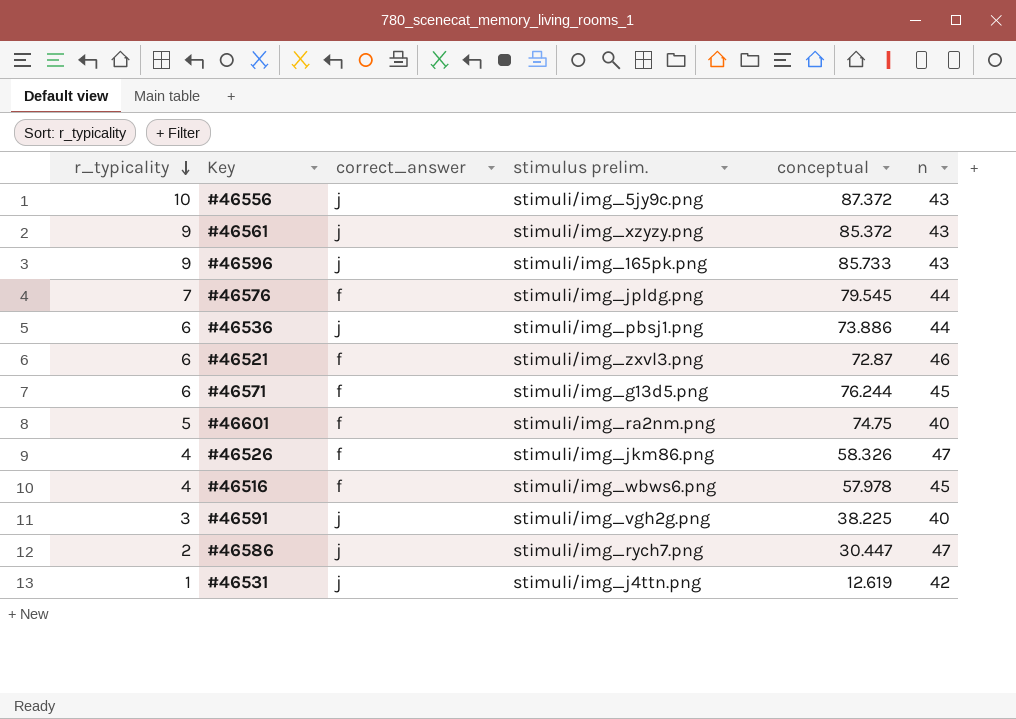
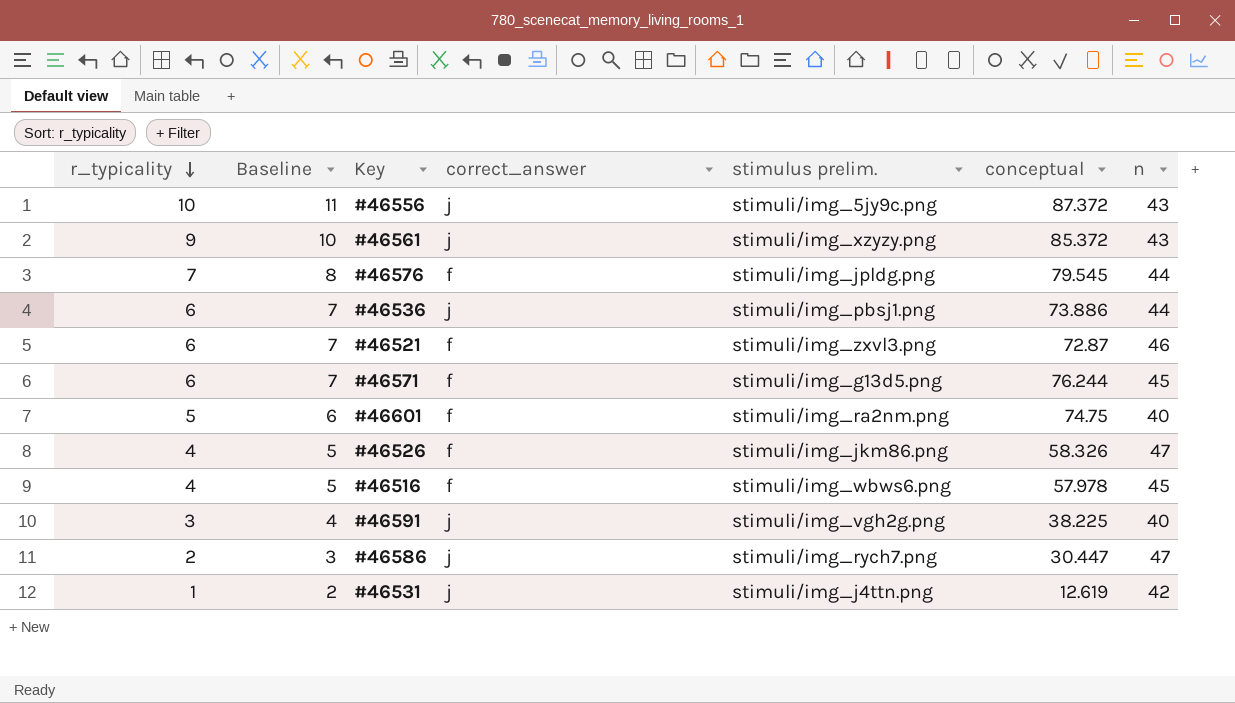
column Baseline | formula: none -> [r_typicality] + 1
row #46596: 9 | j | stimuli/img_165pk.png | 85.733 | 43 -> none

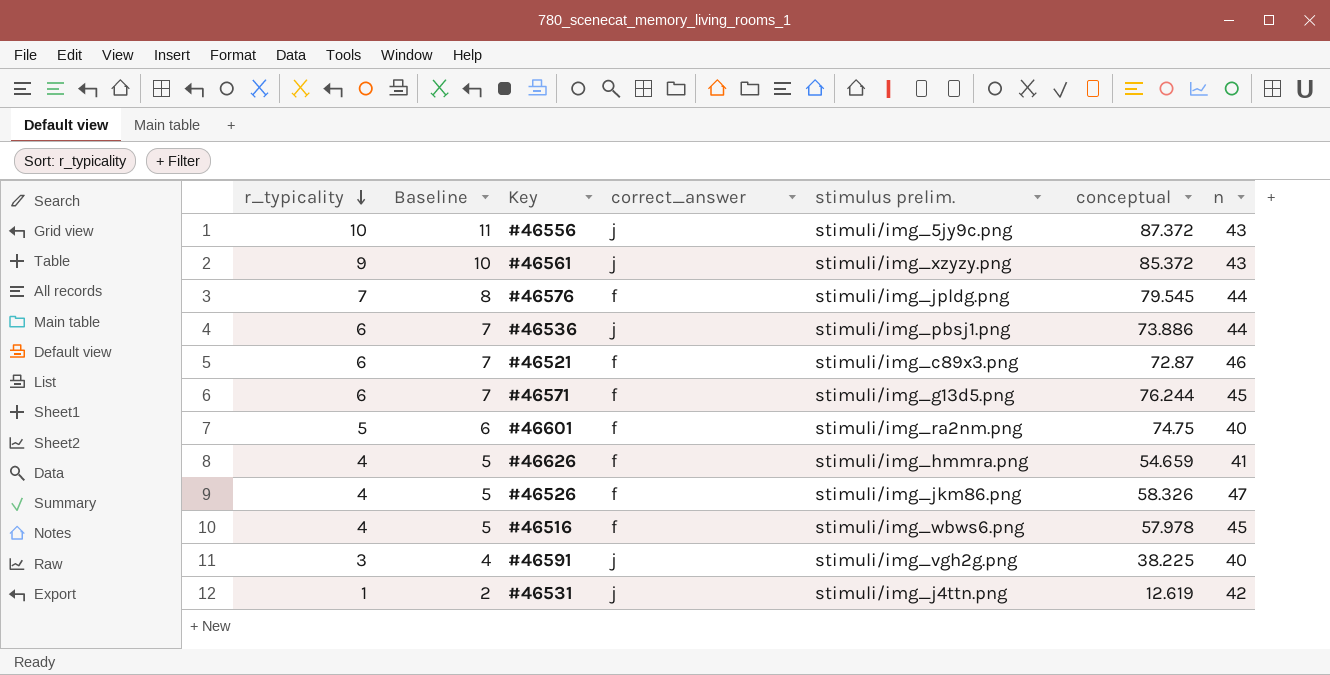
row #46586: 2 | 3 | j | stimuli/img_rych7.png | 30.447 | 47 -> none
#46521 | stimulus prelim.: stimuli/img_zxvl3.png -> stimuli/img_c89x3.png
row #46626: none -> 4 | 5 | f | stimuli/img_hmmra.png | 54.659 | 41

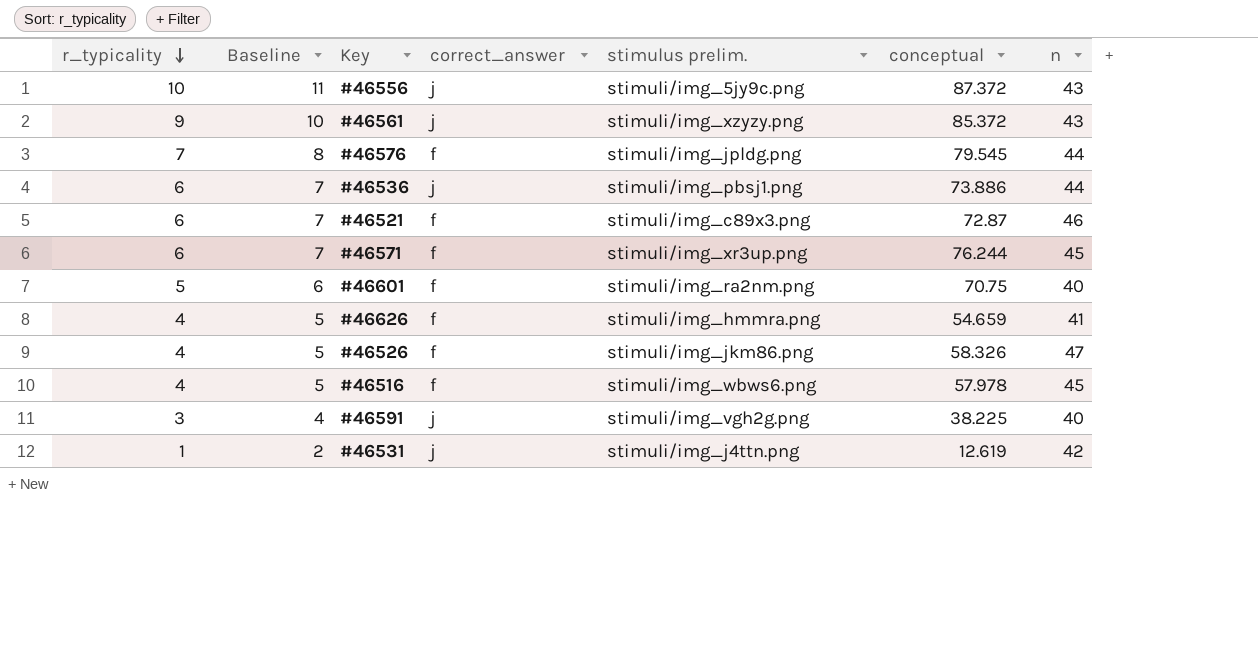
#46571 | stimulus prelim.: stimuli/img_g13d5.png -> stimuli/img_xr3up.png
#46601 | conceptual: 74.75 -> 70.75

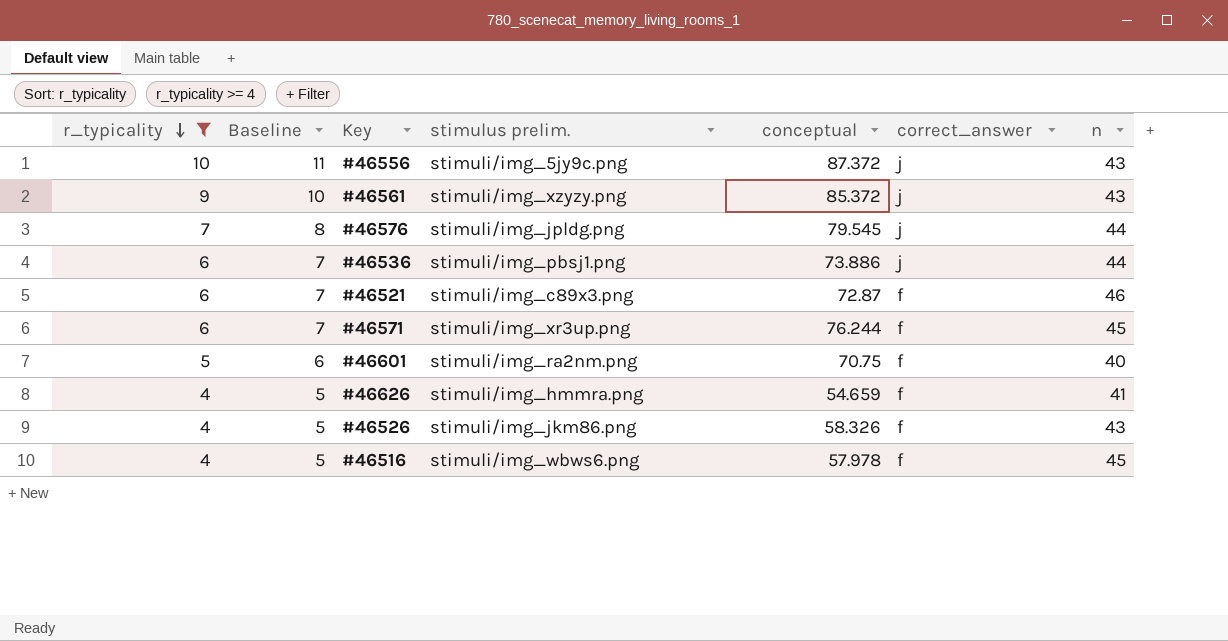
filter: none -> r_typicality >= 4
column correct_answer | position: 4 -> 6
#46576 | correct_answer: f -> j
#46526 | n: 47 -> 43

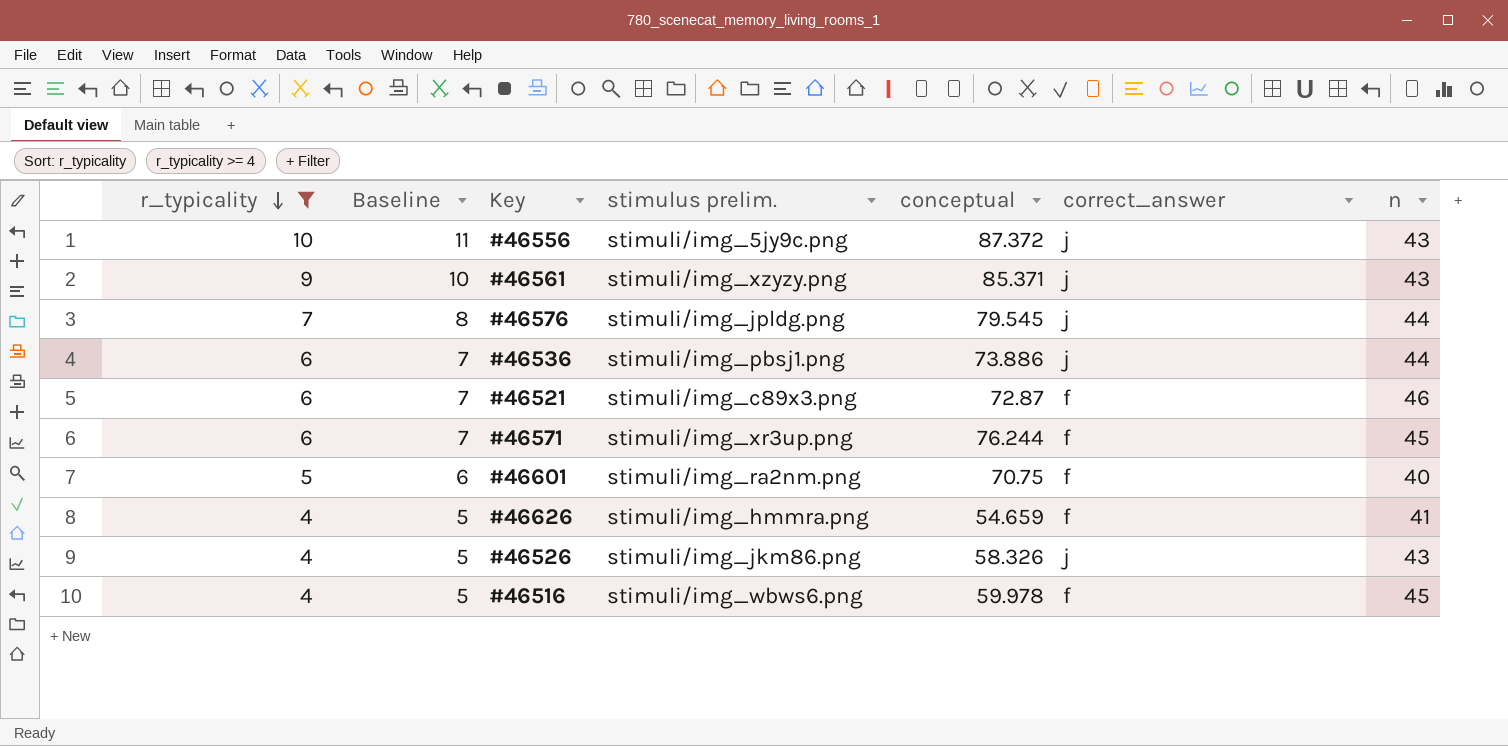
#46561 | conceptual: 85.372 -> 85.371
#46526 | correct_answer: f -> j
#46516 | conceptual: 57.978 -> 59.978

